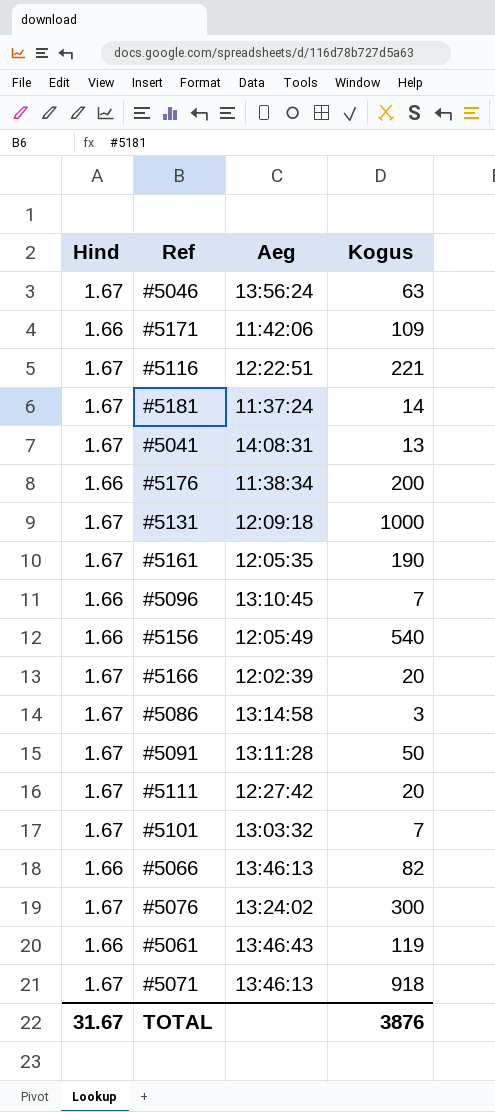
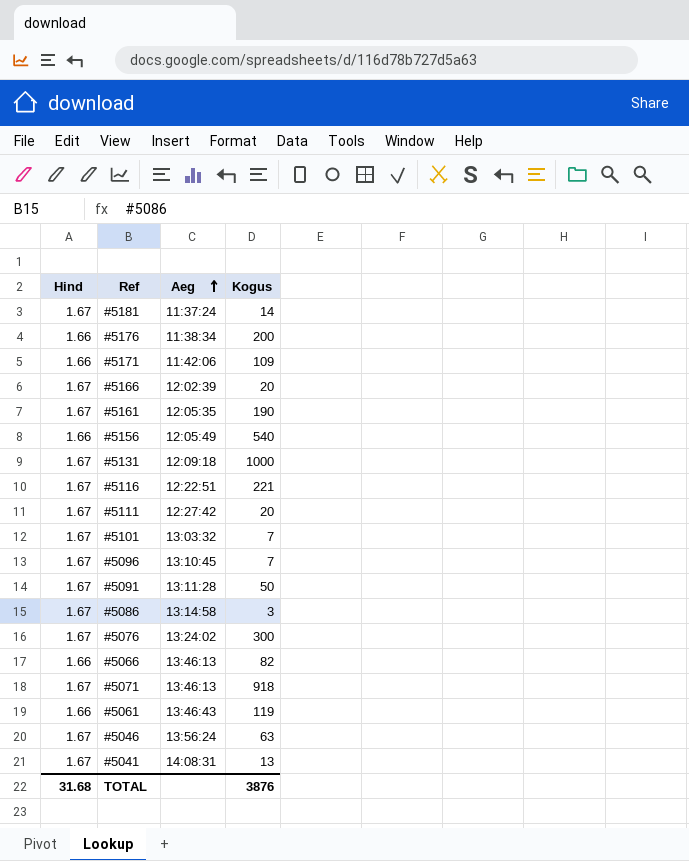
row order: none -> Aeg ascending
#5096 | Hind: 1.66 -> 1.67
TOTAL | Hind: 31.67 -> 31.68

